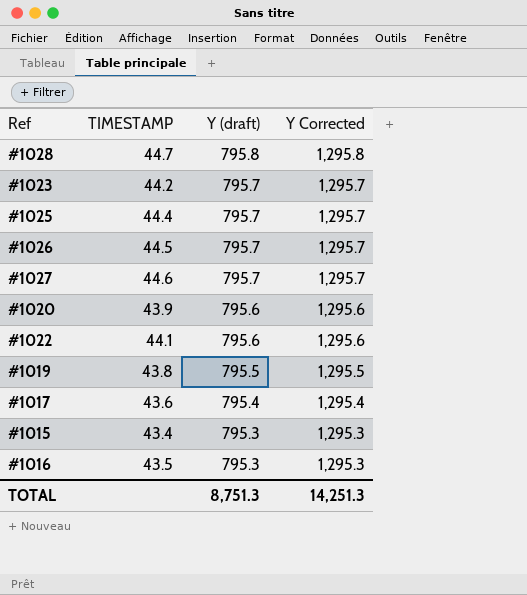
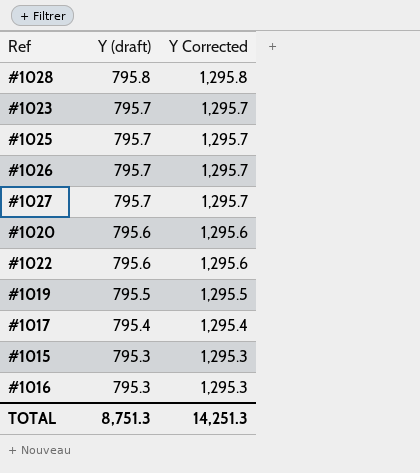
column TIMESTAMP | position: 2 -> none

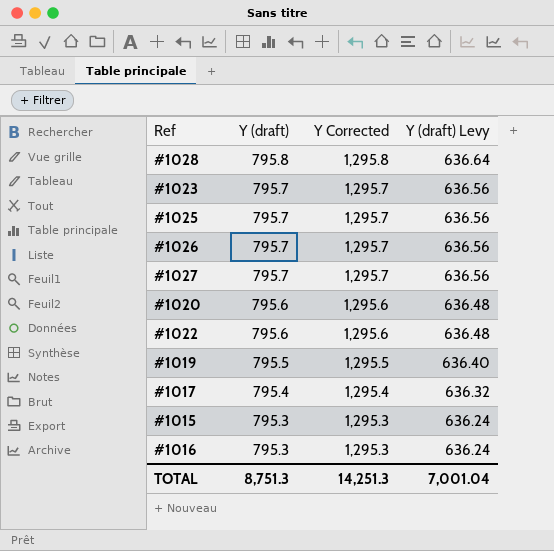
column Y (draft) Levy | formula: none -> [Y (draft)] * 0.8

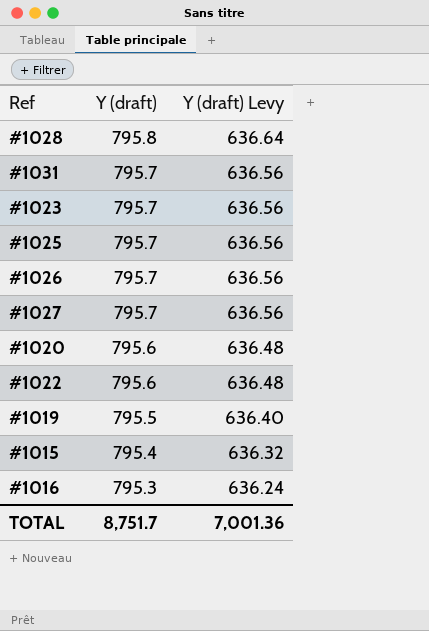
column Y Corrected | formula: [Y (draft)] + 500 -> none
row #1017: 795.4 | 1,295.4 | 636.32 -> none
row #1031: none -> 795.7 | 636.56
#1015 | Y (draft): 795.3 -> 795.4
#1015 | Y (draft) Levy: 636.24 -> 636.32
TOTAL | Y (draft): 8,751.3 -> 8,751.7
TOTAL | Y (draft) Levy: 7,001.04 -> 7,001.36

